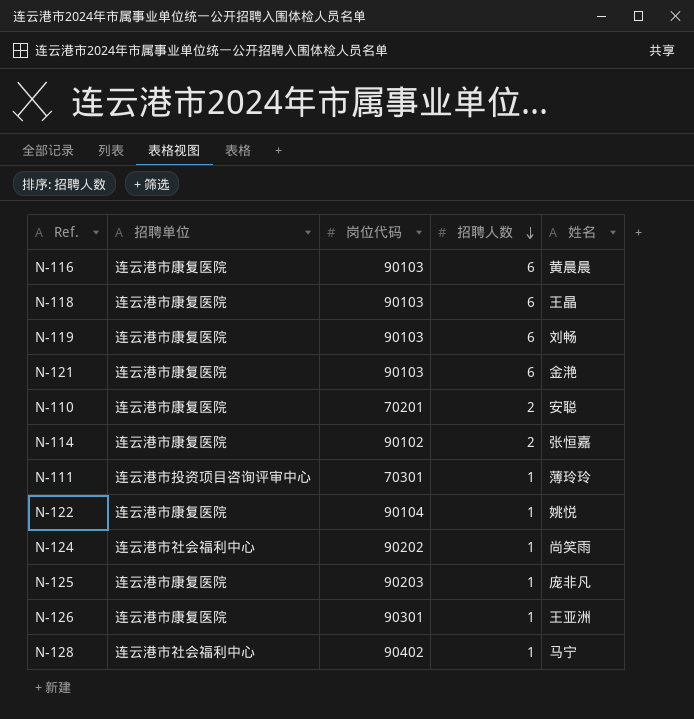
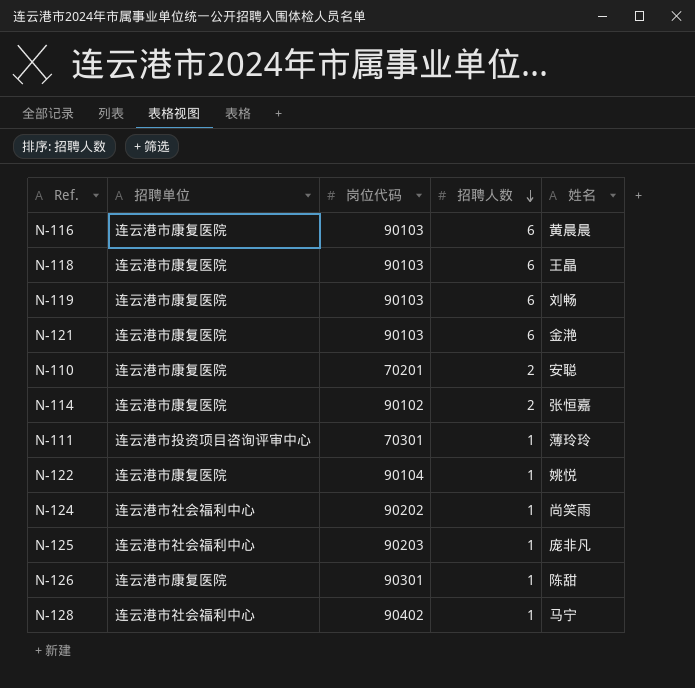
N-125 | 招聘单位: 连云港市康复医院 -> 连云港市社会福利中心
N-126 | 姓名: 王亚洲 -> 陈甜

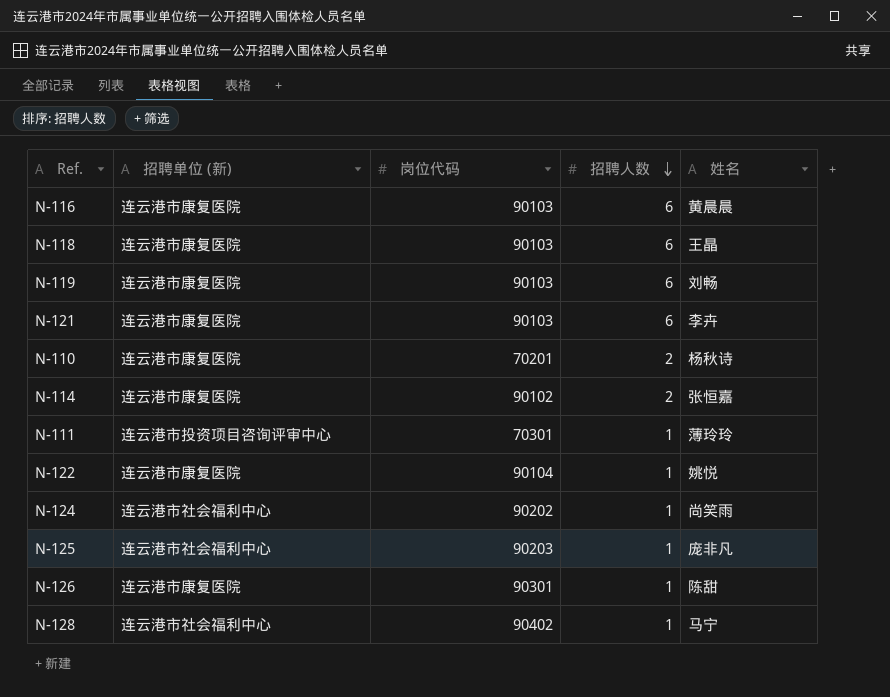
column name: 招聘单位 -> 招聘单位 (新)
N-121 | 姓名: 金滟 -> 李卉
N-110 | 姓名: 安聪 -> 杨秋诗

